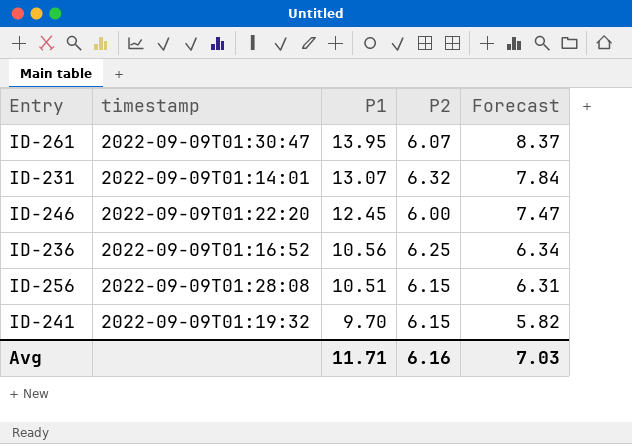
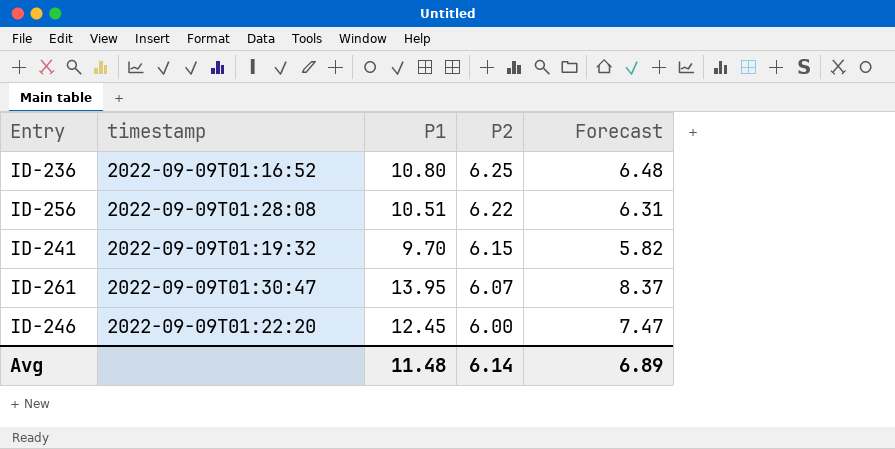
row order: P1 descending -> P2 descending
row ID-231: 2022-09-09T01:14:01 | 13.07 | 6.32 | 7.84 -> none
ID-236 | P1: 10.56 -> 10.80
ID-236 | Forecast: 6.34 -> 6.48
ID-256 | P2: 6.15 -> 6.22
Avg | P1: 11.71 -> 11.48
Avg | P2: 6.16 -> 6.14
Avg | Forecast: 7.03 -> 6.89

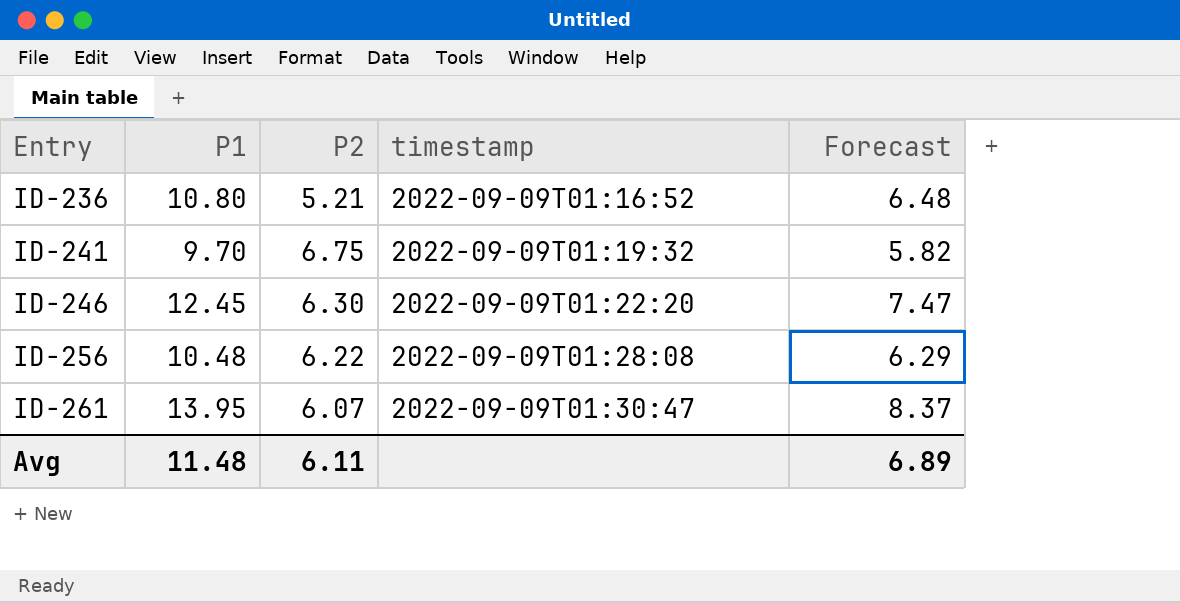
row order: P2 descending -> Entry ascending
column timestamp | position: 2 -> 4
ID-236 | P2: 6.25 -> 5.21
ID-241 | P2: 6.15 -> 6.75
ID-246 | P2: 6.00 -> 6.30
ID-256 | P1: 10.51 -> 10.48
ID-256 | Forecast: 6.31 -> 6.29
Avg | P2: 6.14 -> 6.11

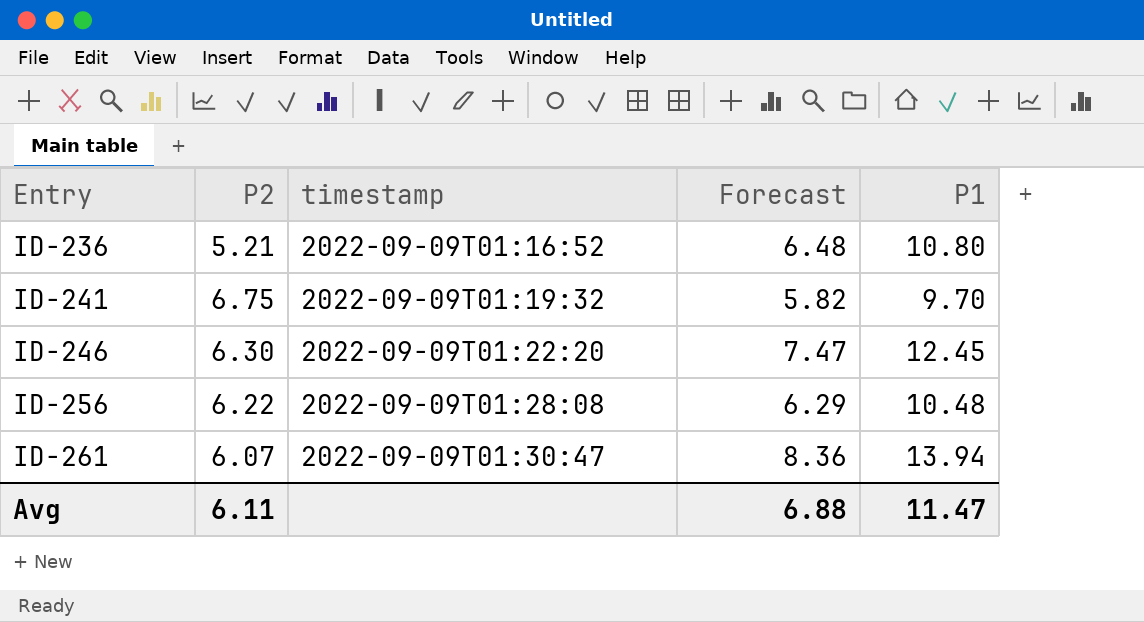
column P1 | position: 2 -> 5
ID-261 | Forecast: 8.37 -> 8.36
ID-261 | P1: 13.95 -> 13.94
Avg | Forecast: 6.89 -> 6.88
Avg | P1: 11.48 -> 11.47

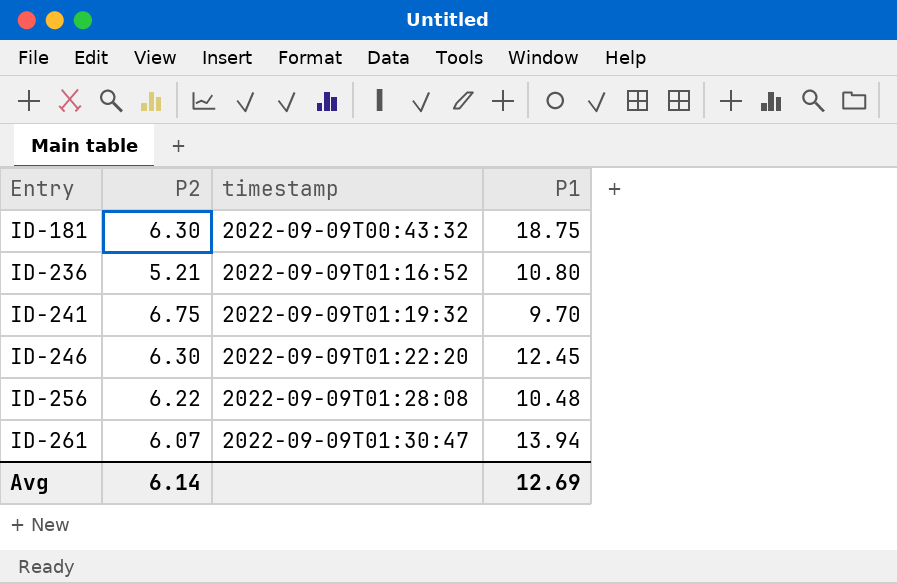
column Forecast | formula: [P1] * 0.6 -> none
row ID-181: none -> 6.30 | 2022-09-09T00:43:32 | 18.75
Avg | P2: 6.11 -> 6.14
Avg | P1: 11.47 -> 12.69

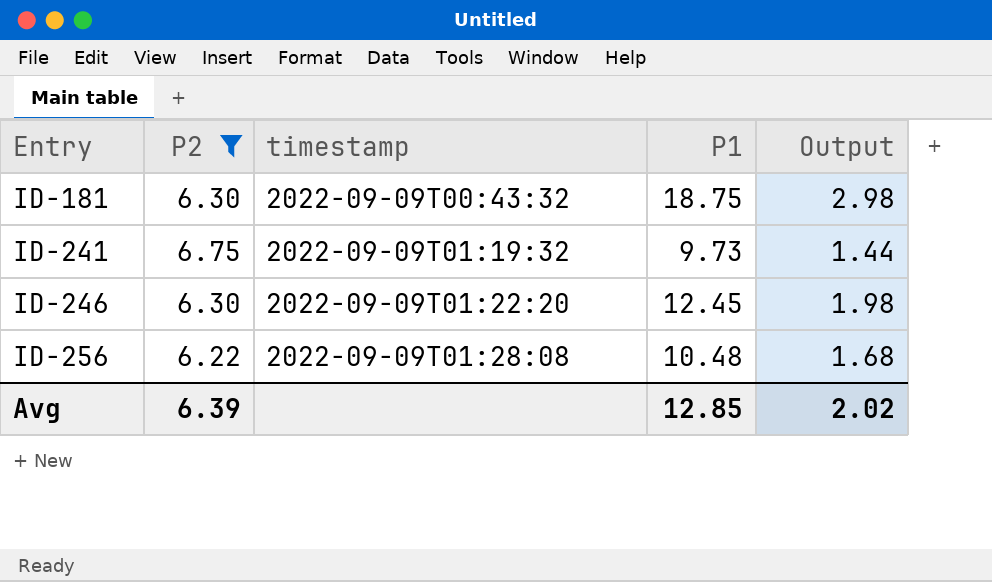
filter: none -> P2 >= 6.22
column Output | formula: none -> [P1] / [P2]
ID-241 | P1: 9.70 -> 9.73
Avg | P2: 6.14 -> 6.39
Avg | P1: 12.69 -> 12.85

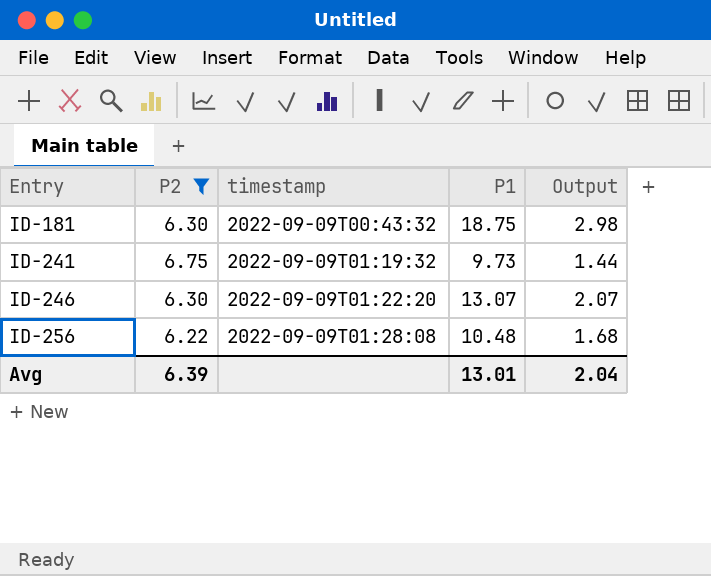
ID-246 | P1: 12.45 -> 13.07
ID-246 | Output: 1.98 -> 2.07
Avg | P1: 12.85 -> 13.01
Avg | Output: 2.02 -> 2.04

